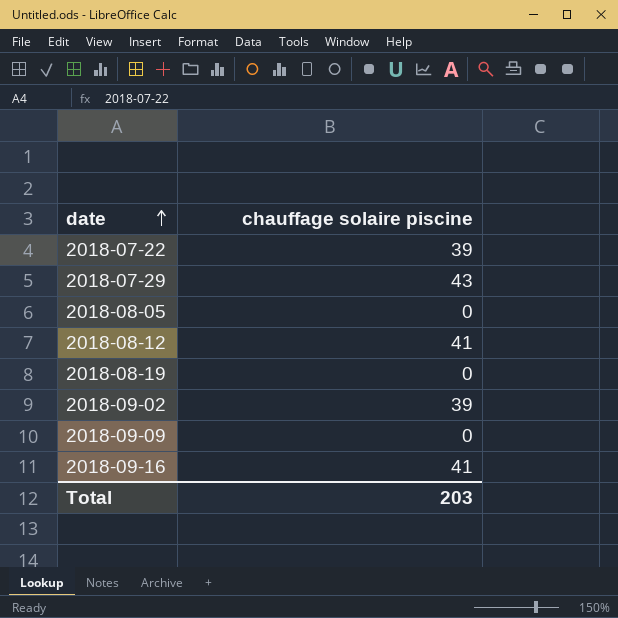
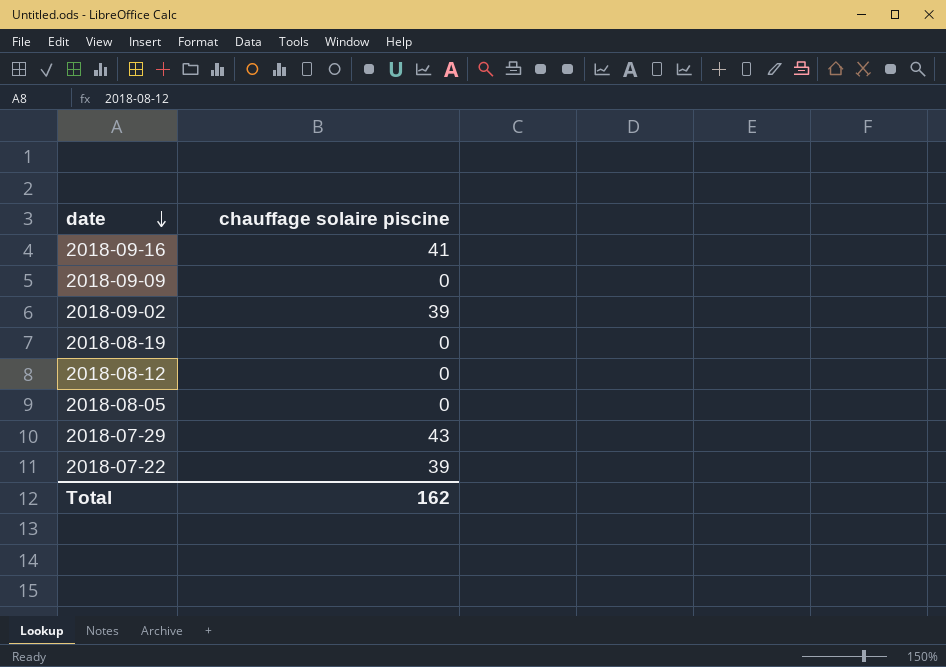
row order: date ascending -> date descending
2018-08-12 | chauffage solaire piscine: 41 -> 0
Total | chauffage solaire piscine: 203 -> 162

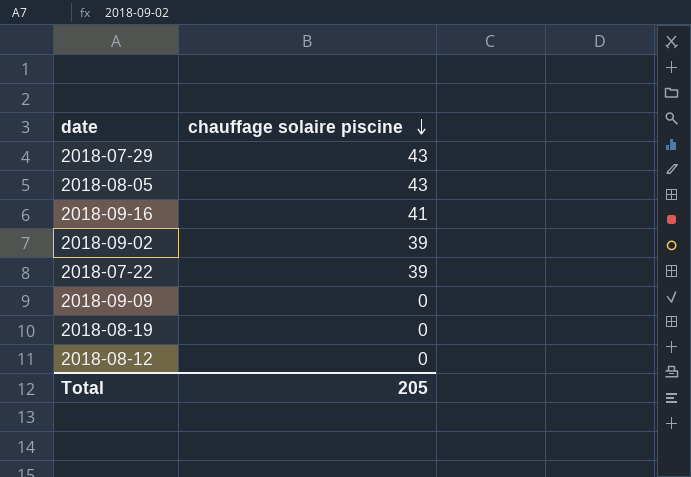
row order: date descending -> chauffage solaire piscine descending
2018-08-05 | chauffage solaire piscine: 0 -> 43
Total | chauffage solaire piscine: 162 -> 205

